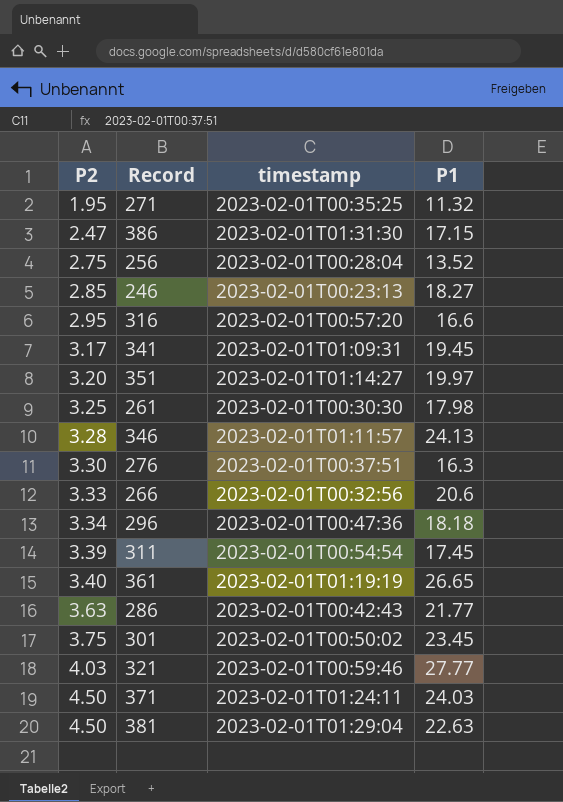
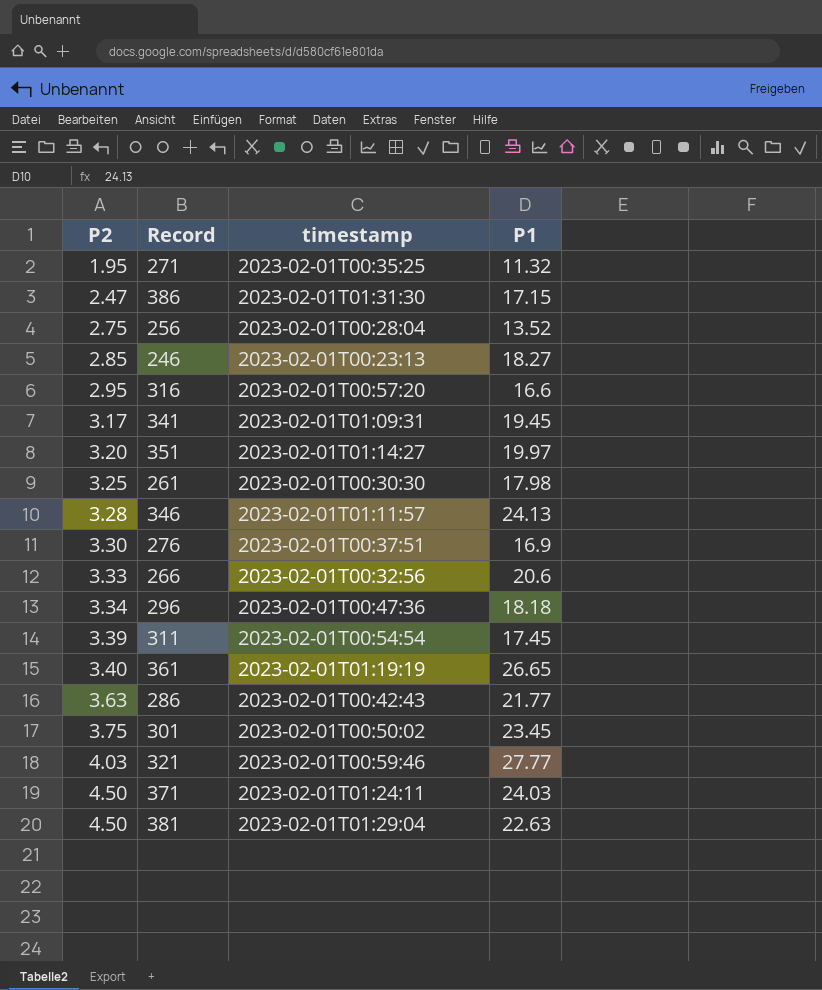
276 | P1: 16.3 -> 16.9

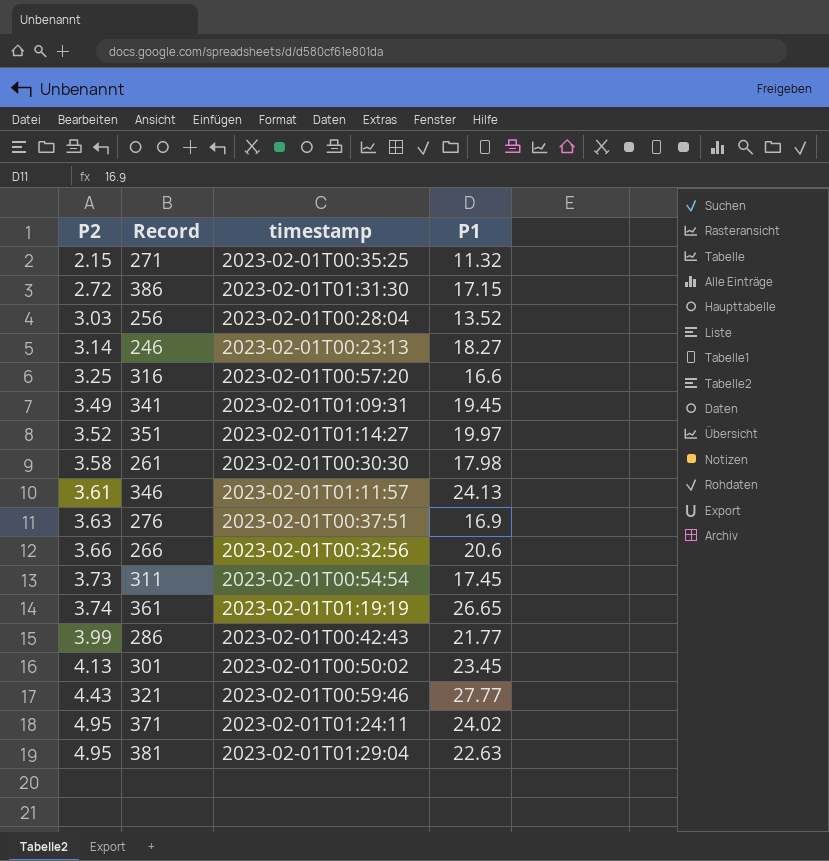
row 296: 3.34 | 2023-02-01T00:47:36 | 18.18 -> none
271 | P2: 1.95 -> 2.15
386 | P2: 2.47 -> 2.72
256 | P2: 2.75 -> 3.03
246 | P2: 2.85 -> 3.14
316 | P2: 2.95 -> 3.25
341 | P2: 3.17 -> 3.49
351 | P2: 3.20 -> 3.52
261 | P2: 3.25 -> 3.58
346 | P2: 3.28 -> 3.61
276 | P2: 3.30 -> 3.63
266 | P2: 3.33 -> 3.66
311 | P2: 3.39 -> 3.73
361 | P2: 3.40 -> 3.74
286 | P2: 3.63 -> 3.99
301 | P2: 3.75 -> 4.13
321 | P2: 4.03 -> 4.43
371 | P2: 4.50 -> 4.95
371 | P1: 24.03 -> 24.02
381 | P2: 4.50 -> 4.95

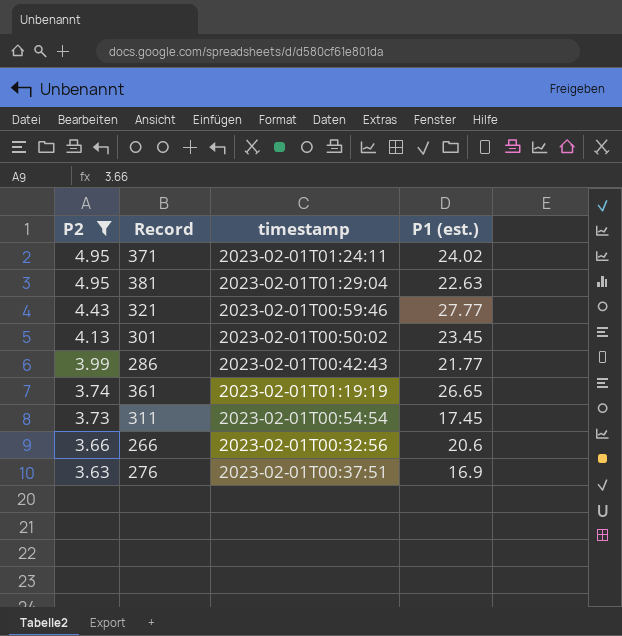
filter: none -> P2 >= 3.63
row order: P2 ascending -> P2 descending
column name: P1 -> P1 (est.)

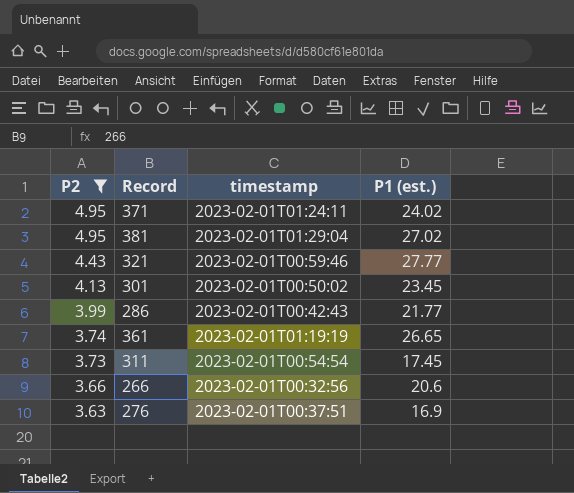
381 | P1 (est.): 22.63 -> 27.02

